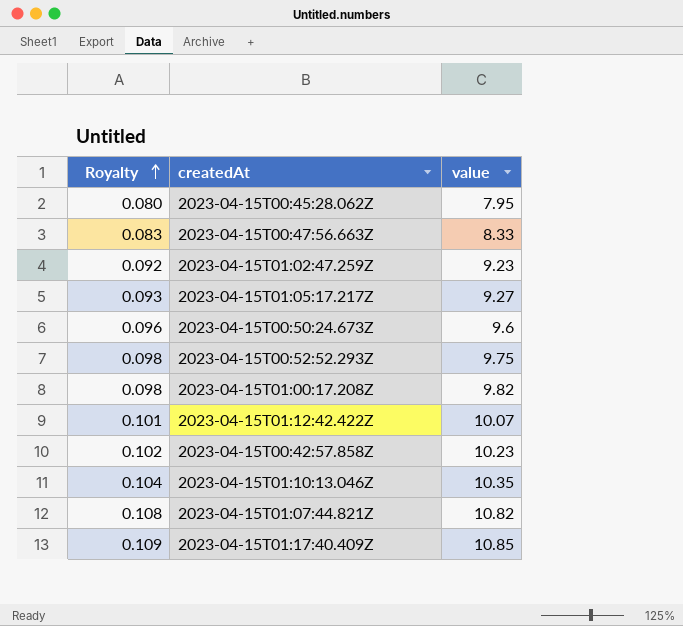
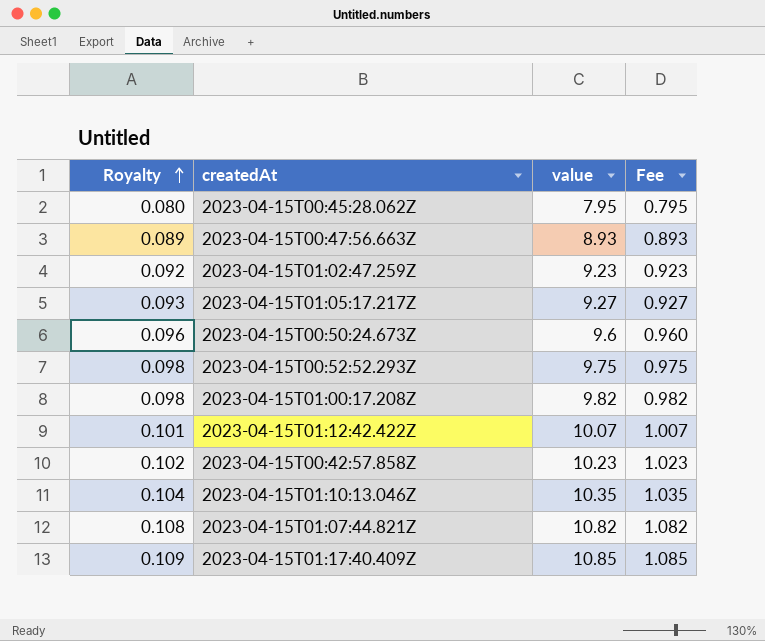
column Fee | formula: none -> [value] * 0.1
2023-04-15T00:47:56.663Z | Royalty: 0.083 -> 0.089
2023-04-15T00:47:56.663Z | value: 8.33 -> 8.93

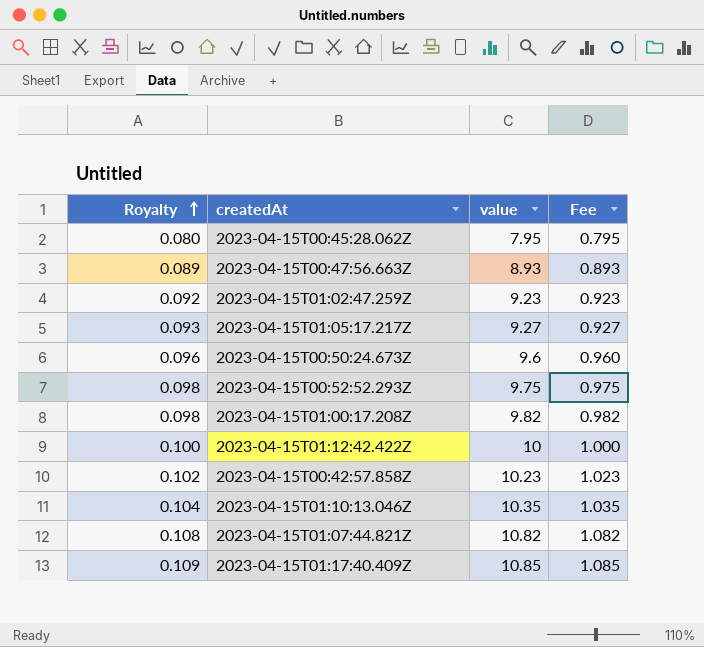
2023-04-15T01:12:42.422Z | Royalty: 0.101 -> 0.100
2023-04-15T01:12:42.422Z | value: 10.07 -> 10
2023-04-15T01:12:42.422Z | Fee: 1.007 -> 1.000

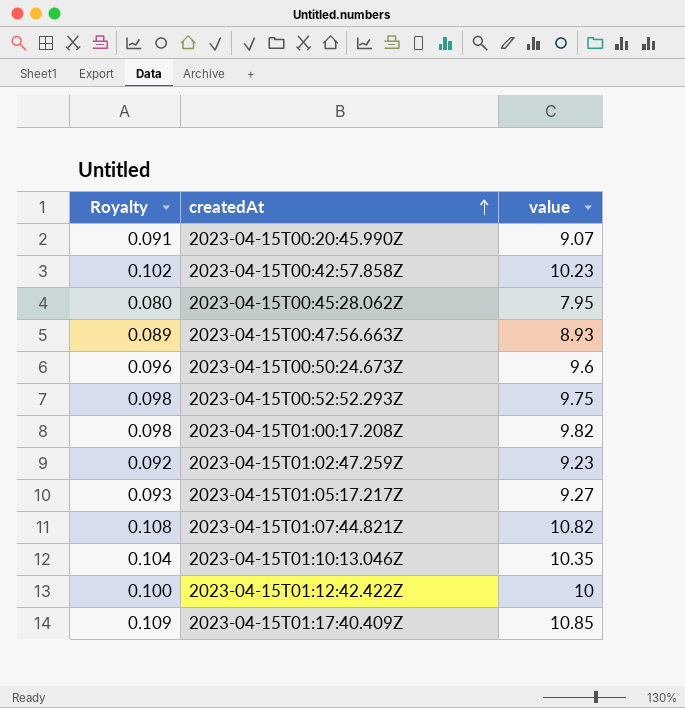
row order: Royalty ascending -> createdAt ascending
column Fee | formula: [value] * 0.1 -> none
row 2023-04-15T00:20:45.990Z: none -> 0.091 | 9.07

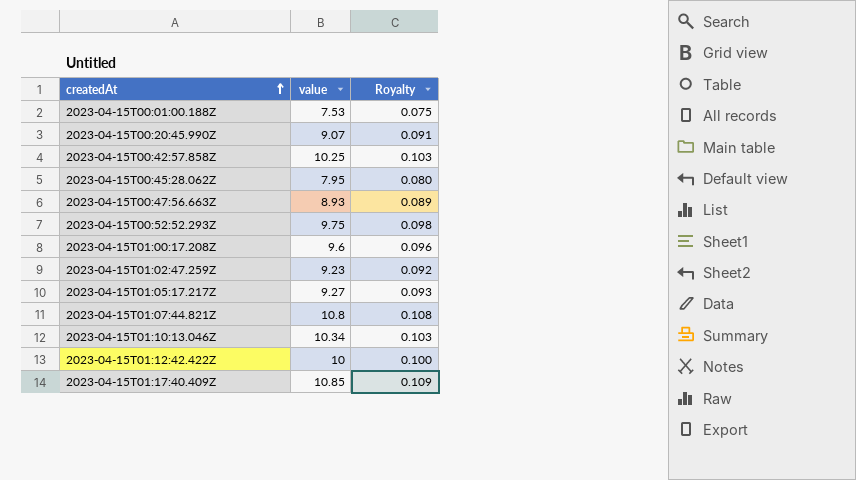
column Royalty | position: 1 -> 3
row 2023-04-15T00:50:24.673Z: 0.096 | 9.6 -> none
row 2023-04-15T00:01:00.188Z: none -> 7.53 | 0.075
2023-04-15T00:42:57.858Z | value: 10.23 -> 10.25
2023-04-15T00:42:57.858Z | Royalty: 0.102 -> 0.103
2023-04-15T01:00:17.208Z | value: 9.82 -> 9.6
2023-04-15T01:00:17.208Z | Royalty: 0.098 -> 0.096
2023-04-15T01:07:44.821Z | value: 10.82 -> 10.8
2023-04-15T01:10:13.046Z | value: 10.35 -> 10.34
2023-04-15T01:10:13.046Z | Royalty: 0.104 -> 0.103

